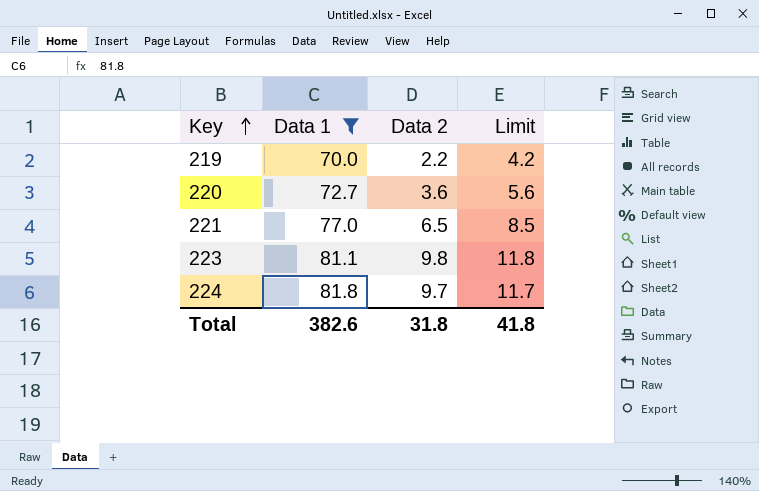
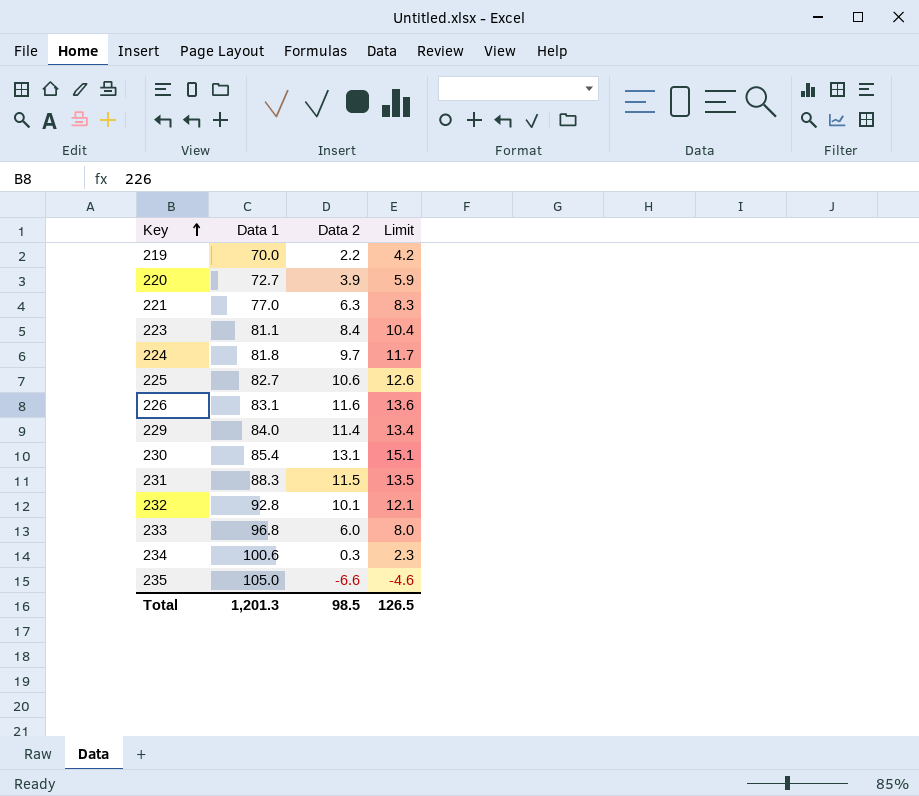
filter: Data 1 <= 81.8 -> none
220 | Data 2: 3.6 -> 3.9
220 | Limit: 5.6 -> 5.9
221 | Data 2: 6.5 -> 6.3
221 | Limit: 8.5 -> 8.3
223 | Data 2: 9.8 -> 8.4
223 | Limit: 11.8 -> 10.4
Total | Data 1: 382.6 -> 1,201.3
Total | Data 2: 31.8 -> 98.5
Total | Limit: 41.8 -> 126.5

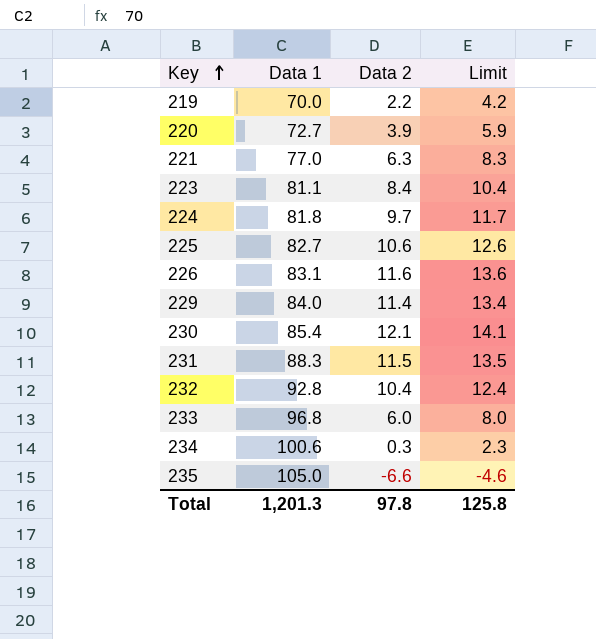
230 | Data 2: 13.1 -> 12.1
230 | Limit: 15.1 -> 14.1
232 | Data 2: 10.1 -> 10.4
232 | Limit: 12.1 -> 12.4
Total | Data 2: 98.5 -> 97.8
Total | Limit: 126.5 -> 125.8

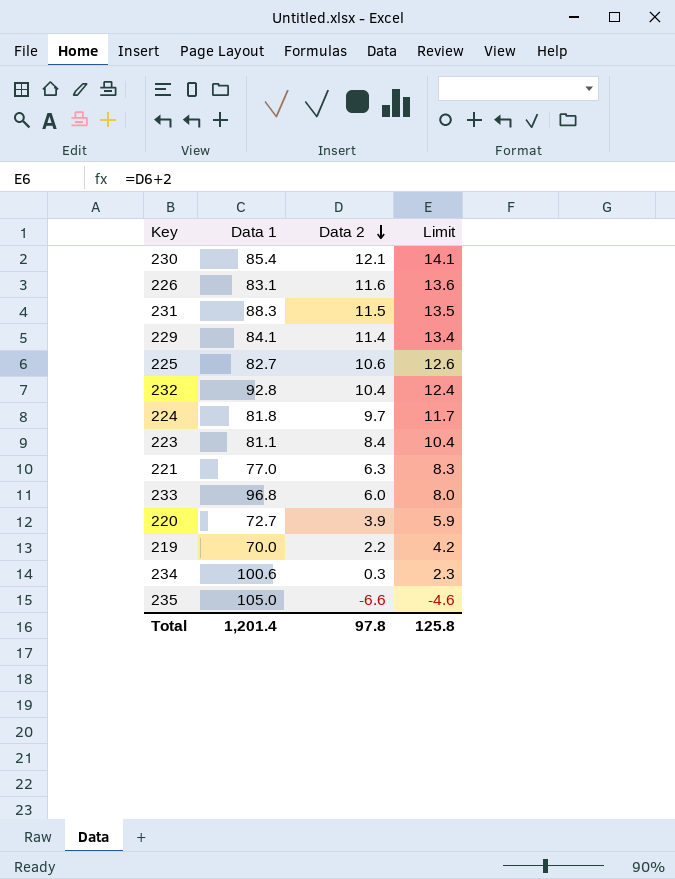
row order: Key ascending -> Data 2 descending
229 | Data 1: 84.0 -> 84.1
Total | Data 1: 1,201.3 -> 1,201.4

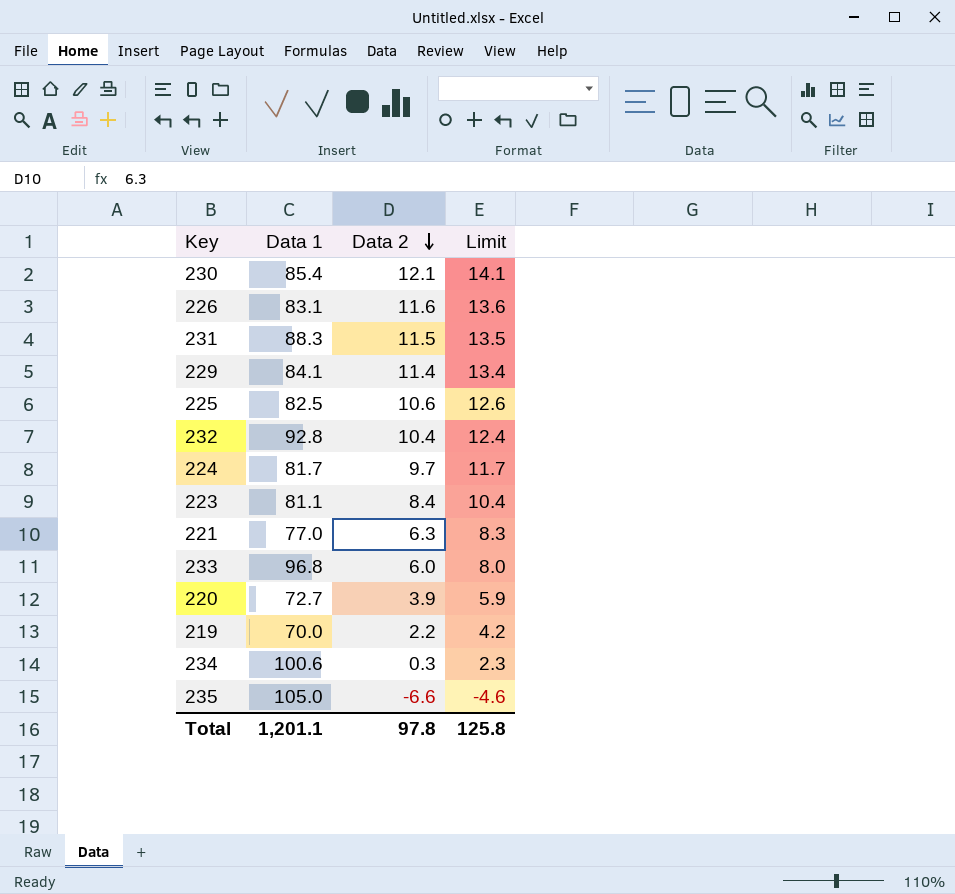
225 | Data 1: 82.7 -> 82.5
224 | Data 1: 81.8 -> 81.7
Total | Data 1: 1,201.4 -> 1,201.1

